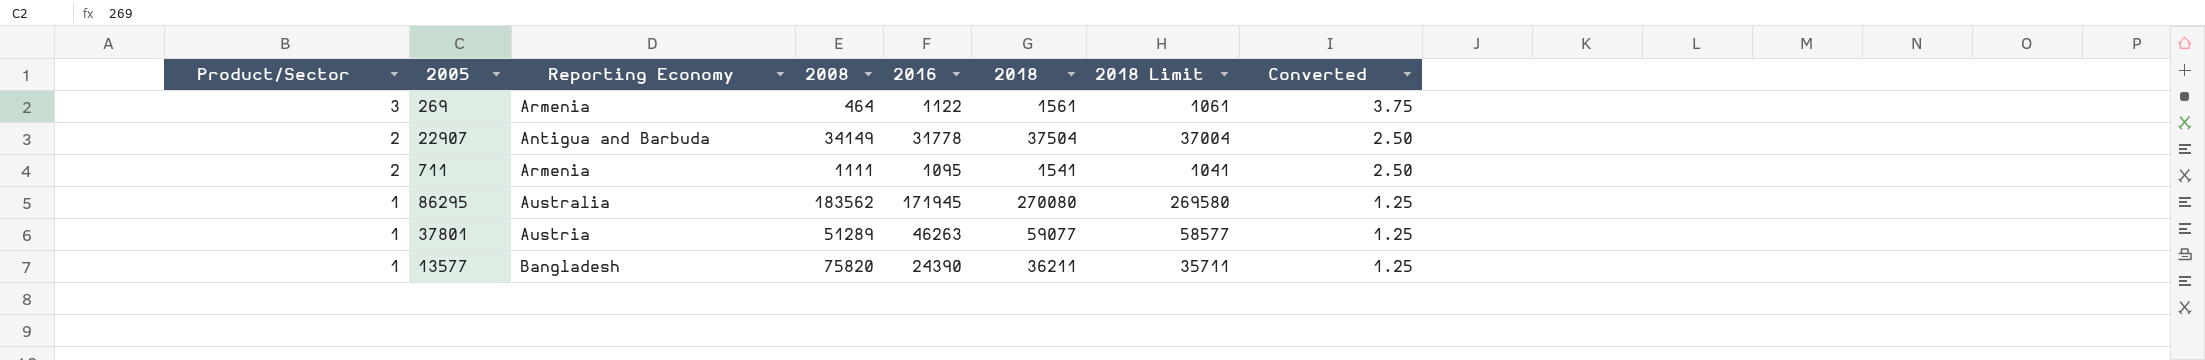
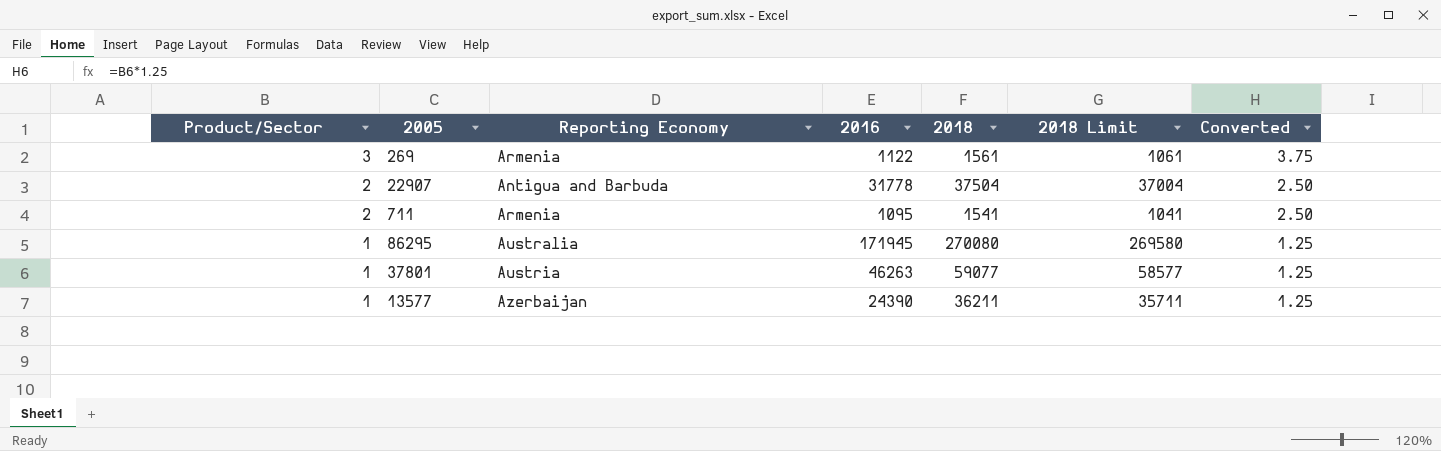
column 2008 | position: 4 -> none
13577 | Reporting Economy: Bangladesh -> Azerbaijan

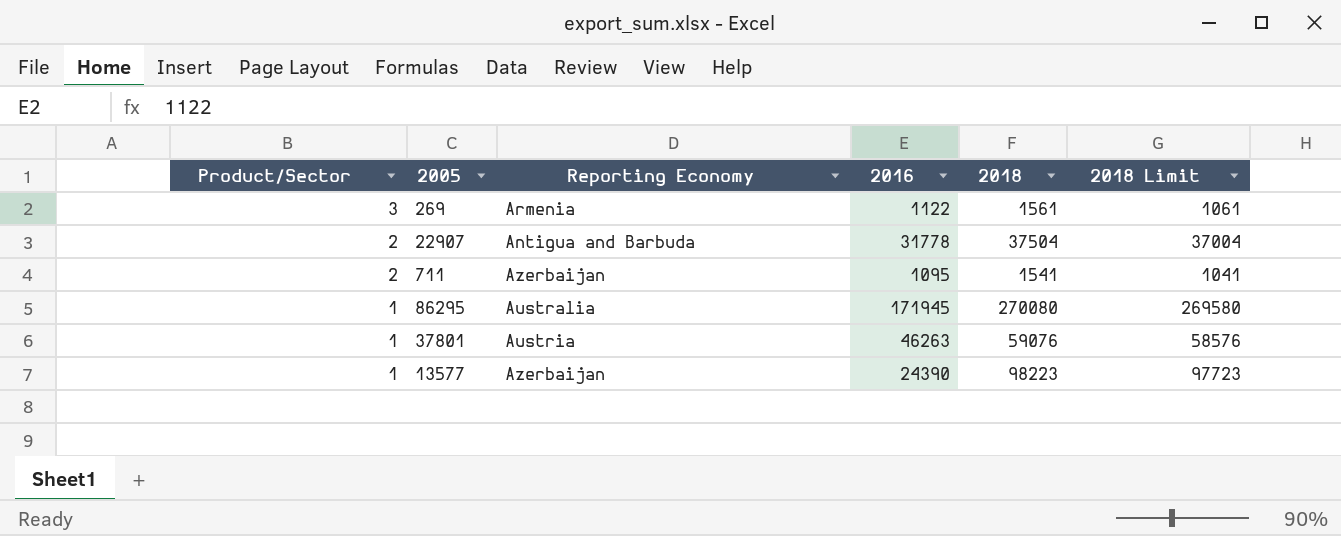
column Converted | formula: [Product/Sector] * 1.25 -> none
711 | Reporting Economy: Armenia -> Azerbaijan
37801 | 2018: 59077 -> 59076
37801 | 2018 Limit: 58577 -> 58576
13577 | 2018: 36211 -> 98223
13577 | 2018 Limit: 35711 -> 97723

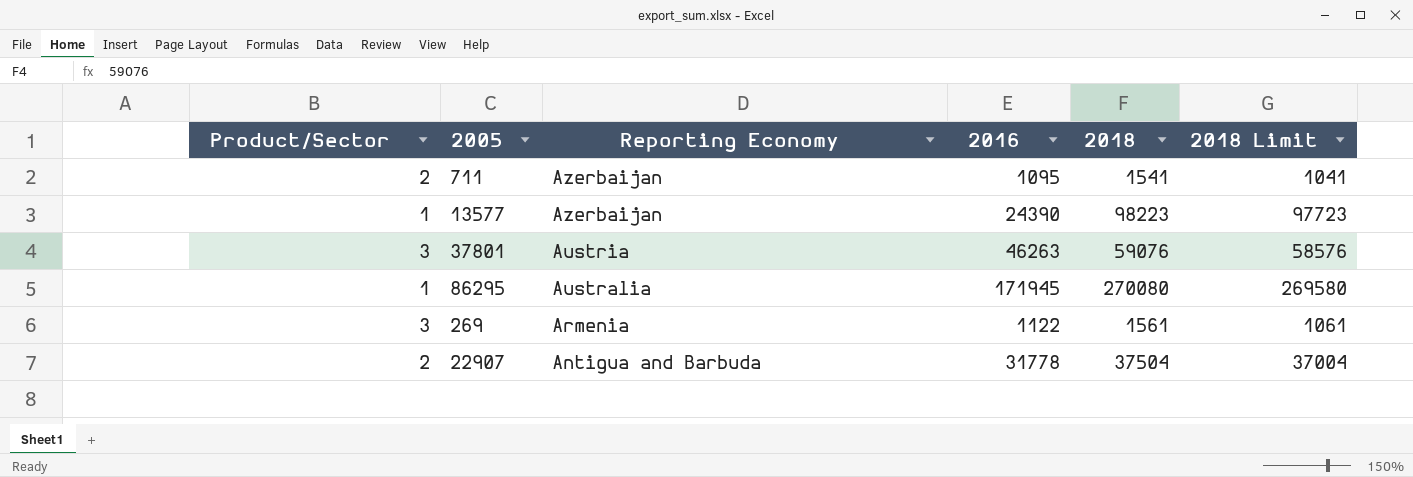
row order: Product/Sector descending -> Reporting Economy descending
37801 | Product/Sector: 1 -> 3

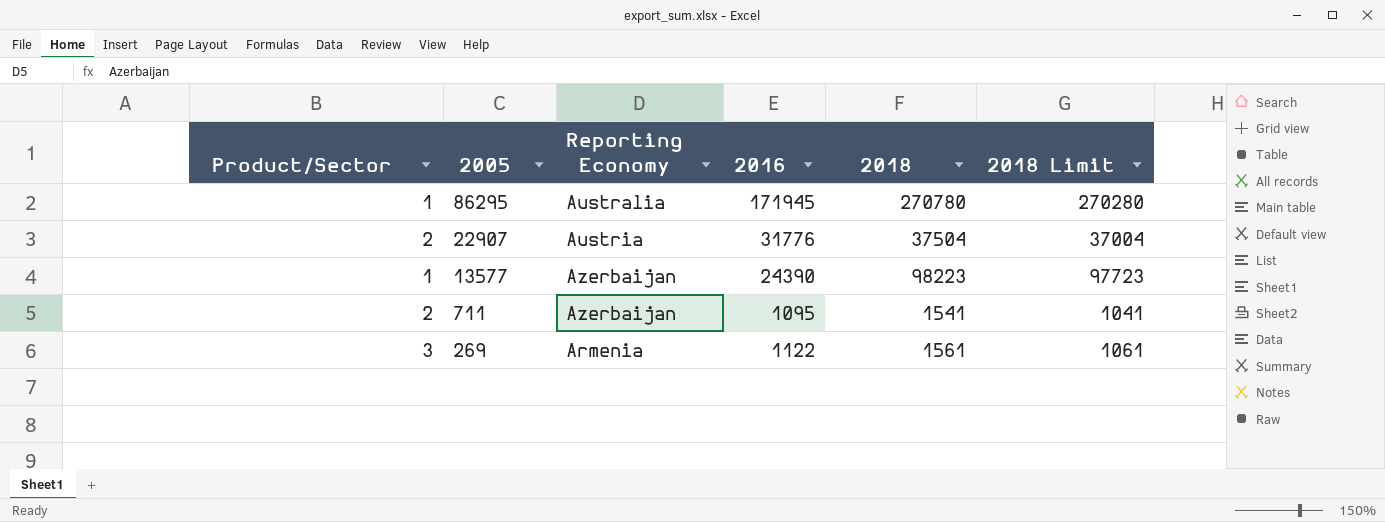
row order: Reporting Economy descending -> 2005 descending
row 37801: 3 | Austria | 46263 | 59076 | 58576 -> none
86295 | 2018: 270080 -> 270780
86295 | 2018 Limit: 269580 -> 270280
22907 | Reporting Economy: Antigua and Barbuda -> Austria
22907 | 2016: 31778 -> 31776

